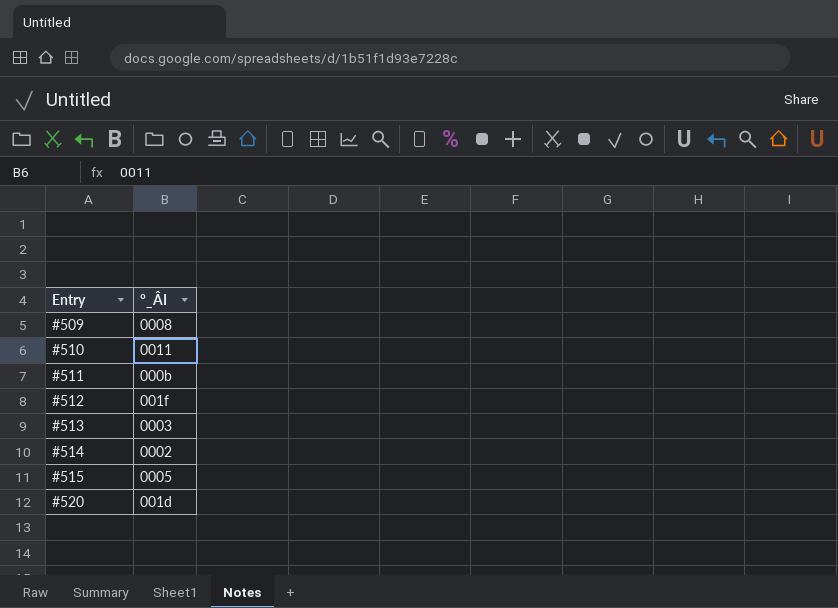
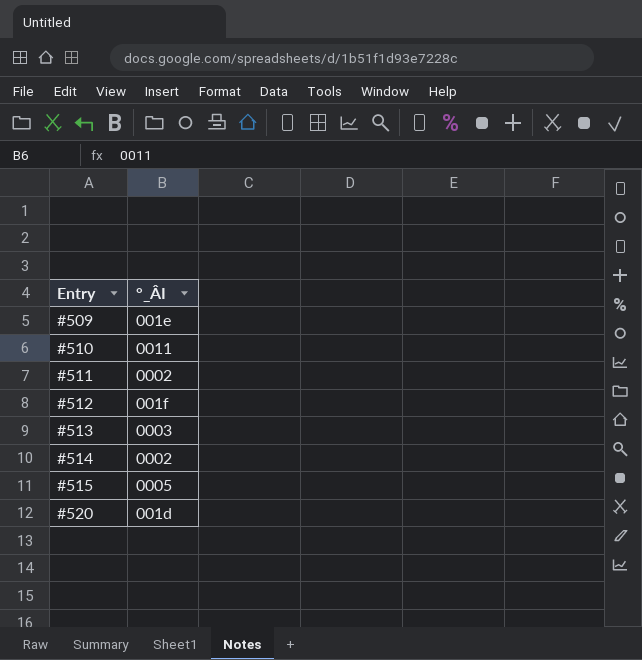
#509 | °_ÂI: 0008 -> 001e
#511 | °_ÂI: 000b -> 0002

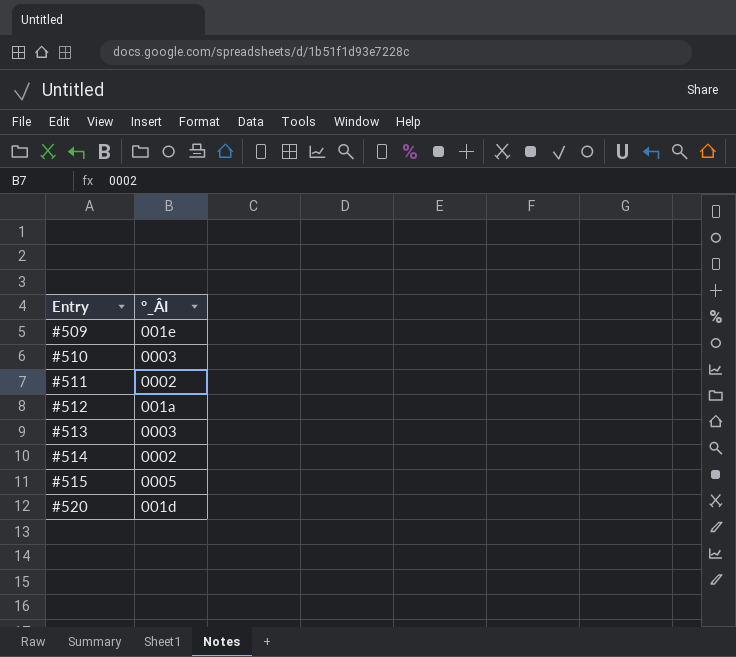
#510 | °_ÂI: 0011 -> 0003
#512 | °_ÂI: 001f -> 001a

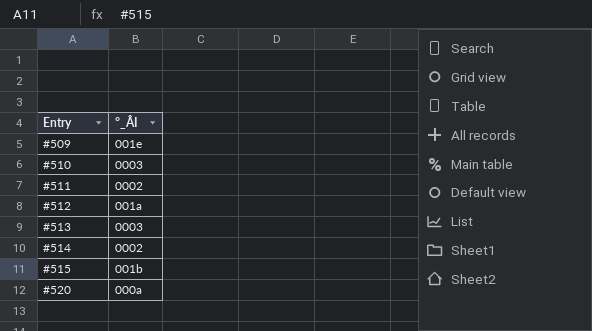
#515 | °_ÂI: 0005 -> 001b
#520 | °_ÂI: 001d -> 000a

